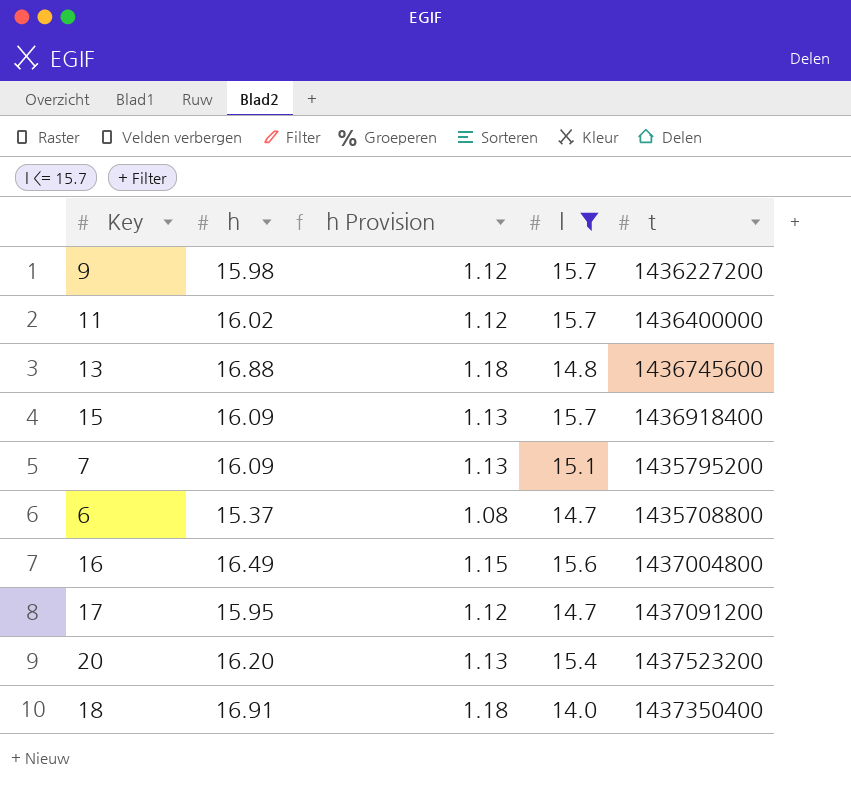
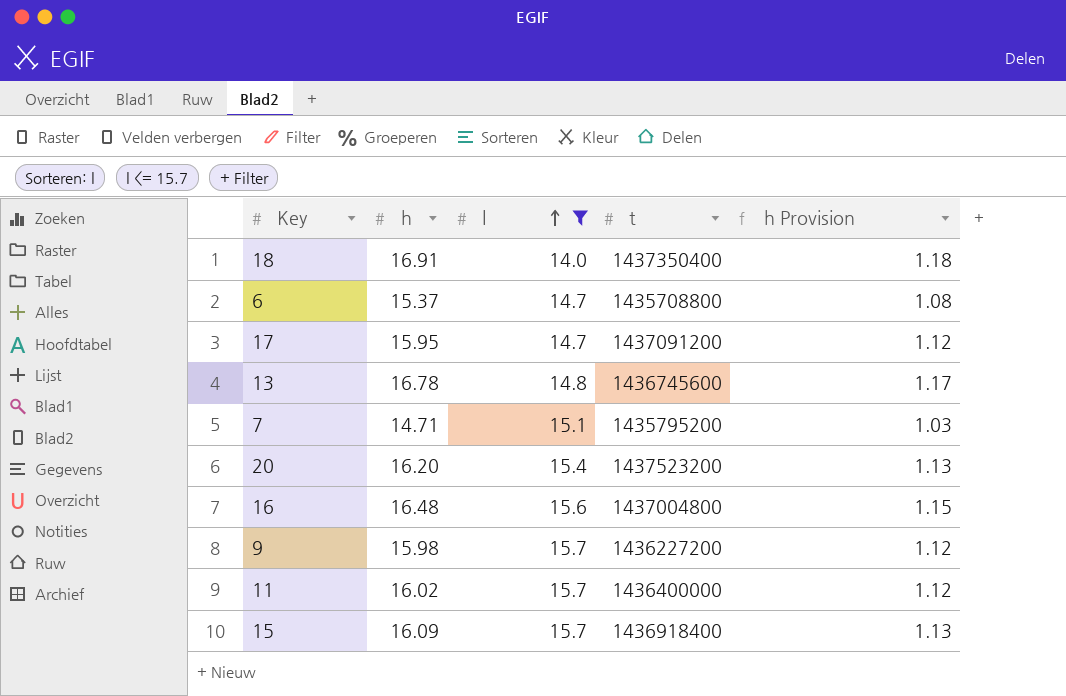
row order: none -> l ascending
column h Provision | position: 3 -> 5
13 | h: 16.88 -> 16.78
13 | h Provision: 1.18 -> 1.17
7 | h: 16.09 -> 14.71
7 | h Provision: 1.13 -> 1.03
16 | h: 16.49 -> 16.48

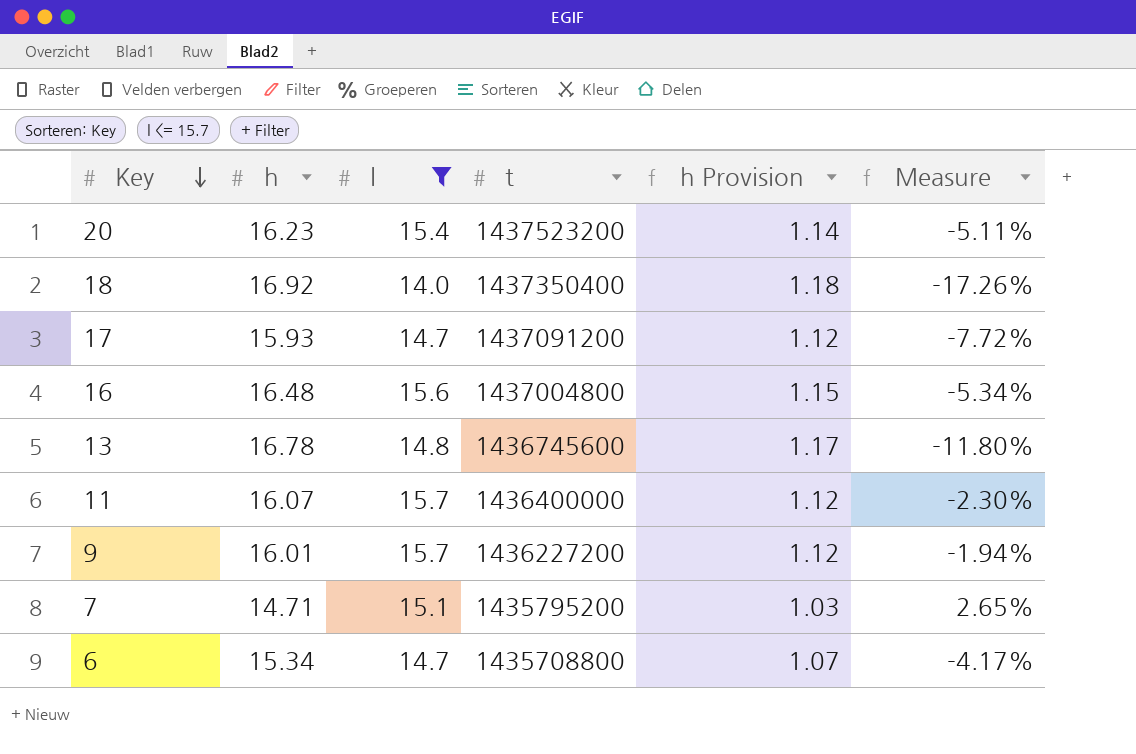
row order: l ascending -> Key descending
column Measure | formula: none -> ([l] - [h]) / [h]
row 15: 16.09 | 15.7 | 1436918400 | 1.13 -> none
20 | h: 16.20 -> 16.23
20 | h Provision: 1.13 -> 1.14
18 | h: 16.91 -> 16.92
17 | h: 15.95 -> 15.93
11 | h: 16.02 -> 16.07
9 | h: 15.98 -> 16.01
6 | h: 15.37 -> 15.34
6 | h Provision: 1.08 -> 1.07

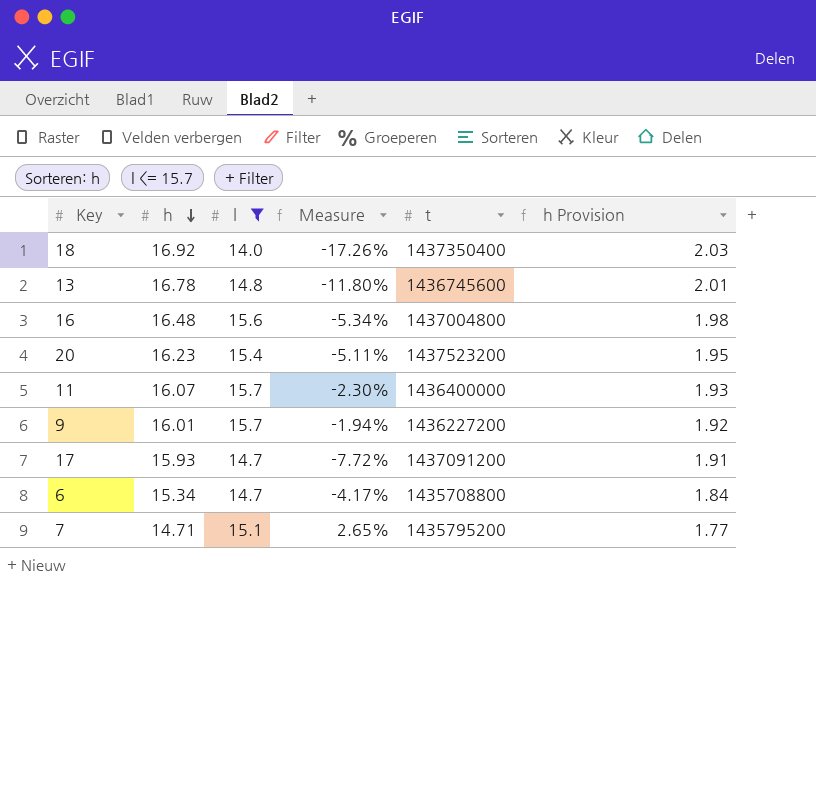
row order: Key descending -> h descending
column Measure | position: 6 -> 4
column h Provision | formula: [h] * 0.07 -> [h] * 0.12

